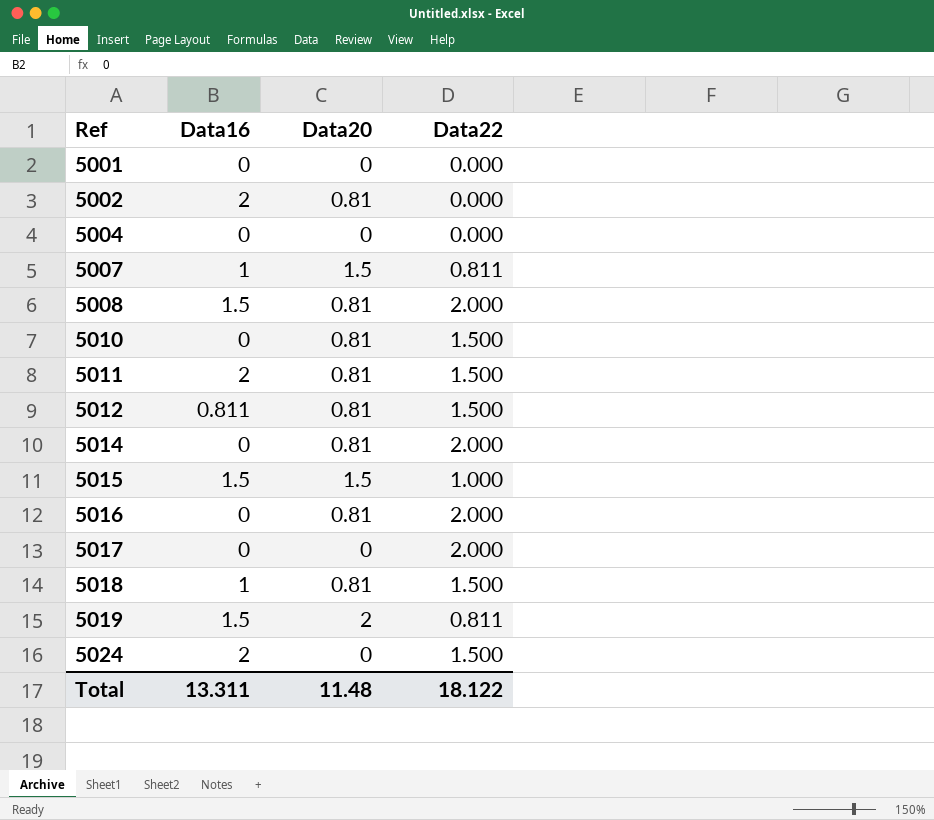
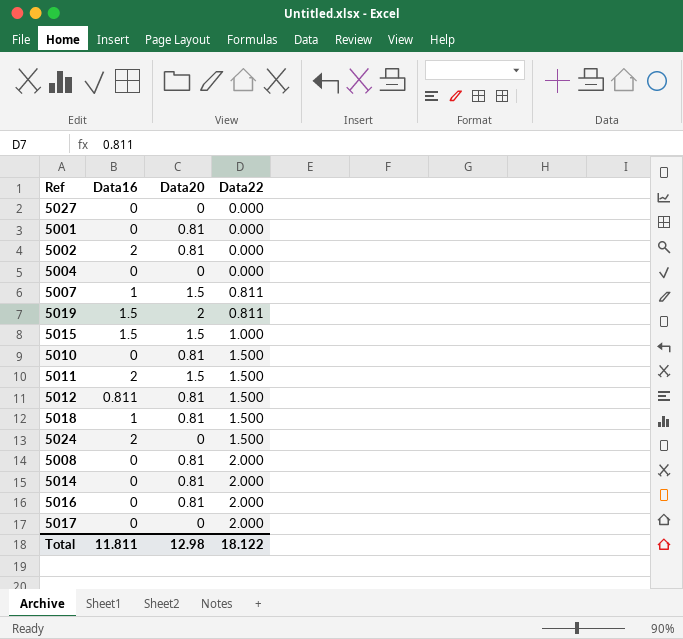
row order: Ref ascending -> Data22 ascending
row 5027: none -> 0 | 0 | 0.000
5001 | Data20: 0 -> 0.81
5011 | Data20: 0.81 -> 1.5
5008 | Data16: 1.5 -> 0
Total | Data16: 13.311 -> 11.811
Total | Data20: 11.48 -> 12.98

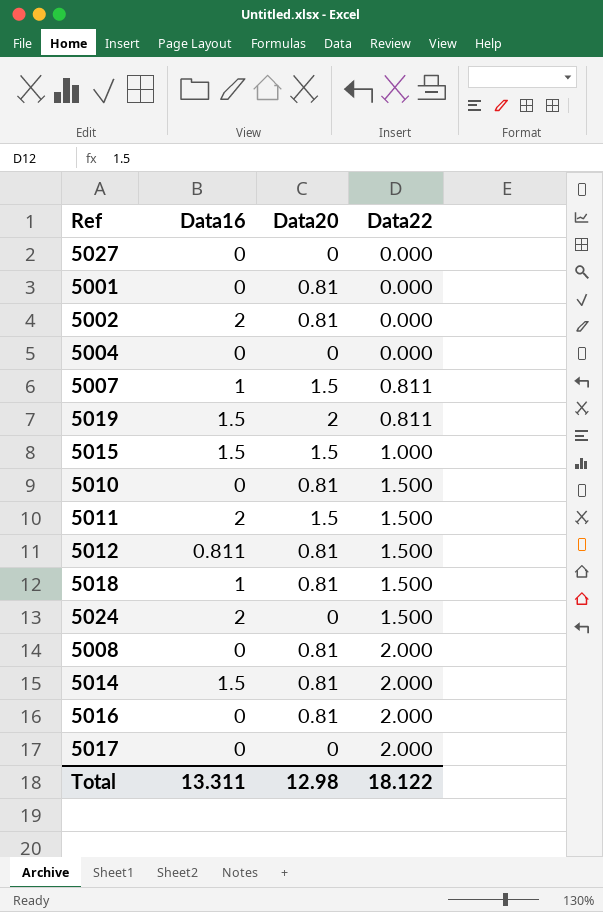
5014 | Data16: 0 -> 1.5
Total | Data16: 11.811 -> 13.311

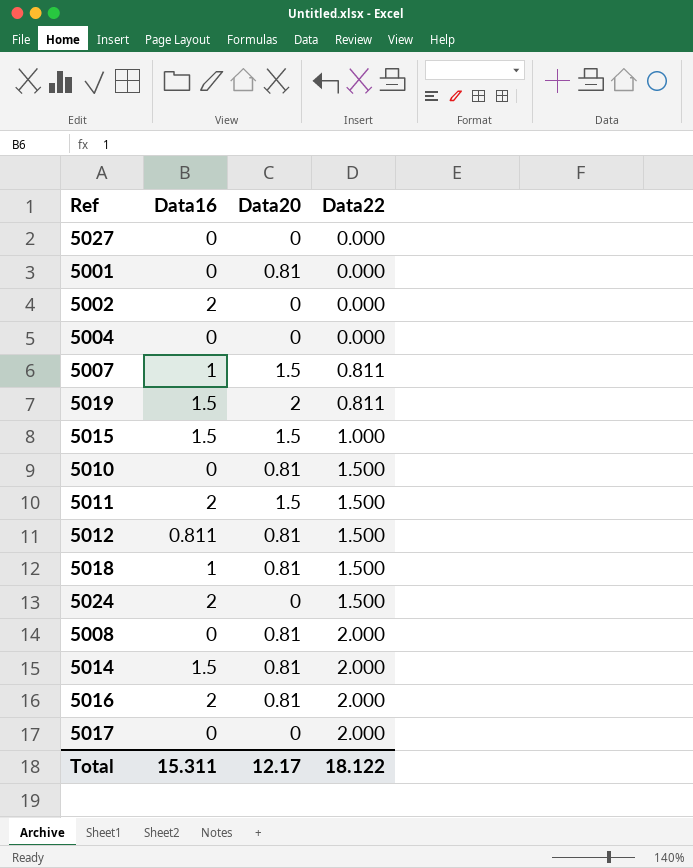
5002 | Data20: 0.81 -> 0
5016 | Data16: 0 -> 2
Total | Data16: 13.311 -> 15.311
Total | Data20: 12.98 -> 12.17

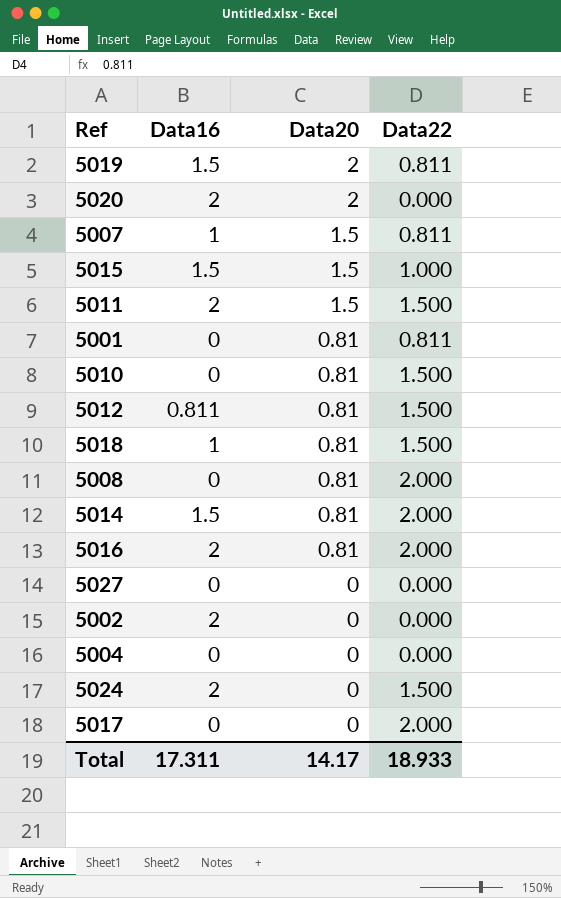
row order: Data22 ascending -> Data20 descending
row 5020: none -> 2 | 2 | 0.000
5001 | Data22: 0.000 -> 0.811
Total | Data16: 15.311 -> 17.311
Total | Data20: 12.17 -> 14.17
Total | Data22: 18.122 -> 18.933

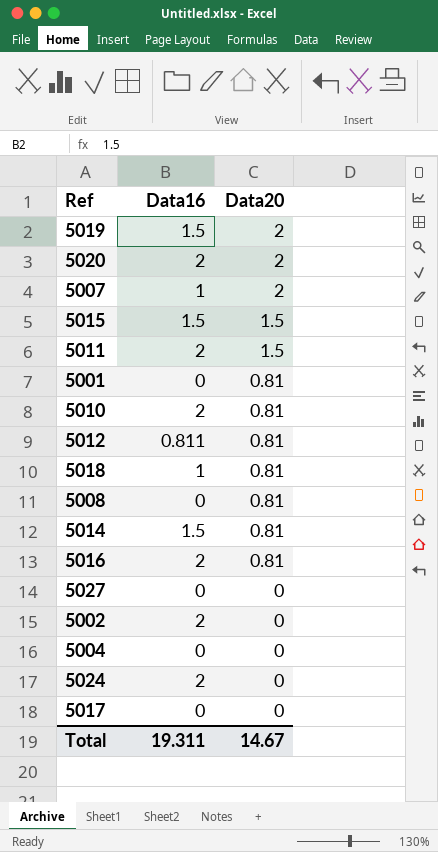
column Data22 | position: 4 -> none
5007 | Data20: 1.5 -> 2
5010 | Data16: 0 -> 2
Total | Data16: 17.311 -> 19.311
Total | Data20: 14.17 -> 14.67

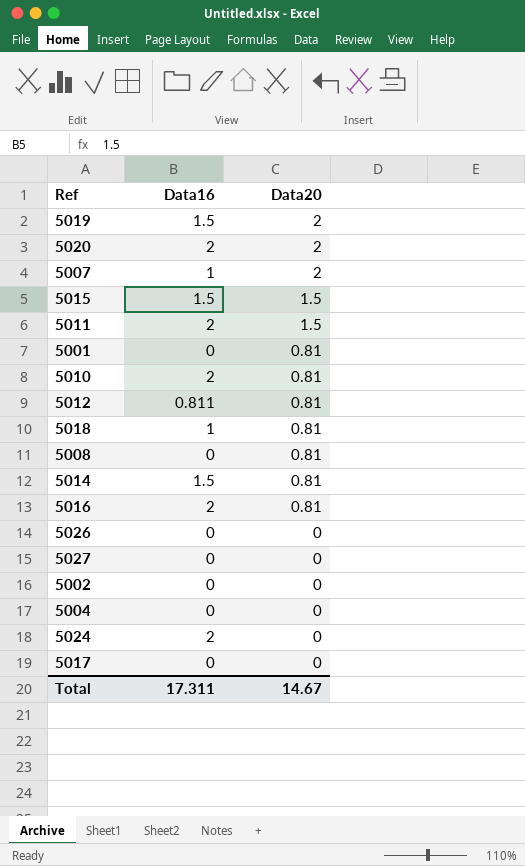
row 5026: none -> 0 | 0
5002 | Data16: 2 -> 0
Total | Data16: 19.311 -> 17.311

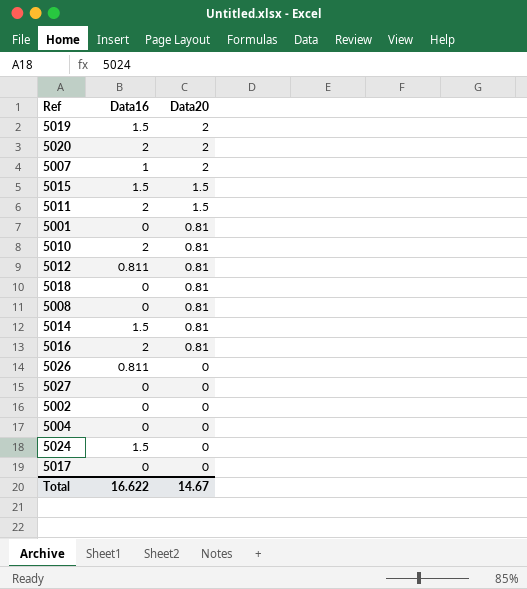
5018 | Data16: 1 -> 0
5026 | Data16: 0 -> 0.811
5024 | Data16: 2 -> 1.5
Total | Data16: 17.311 -> 16.622

